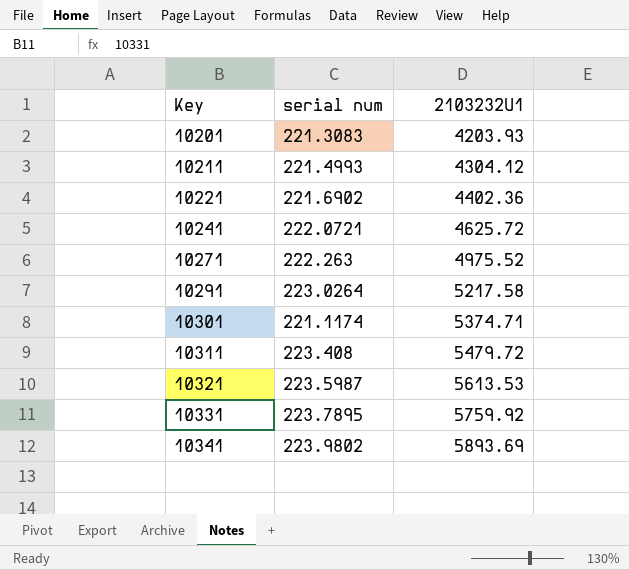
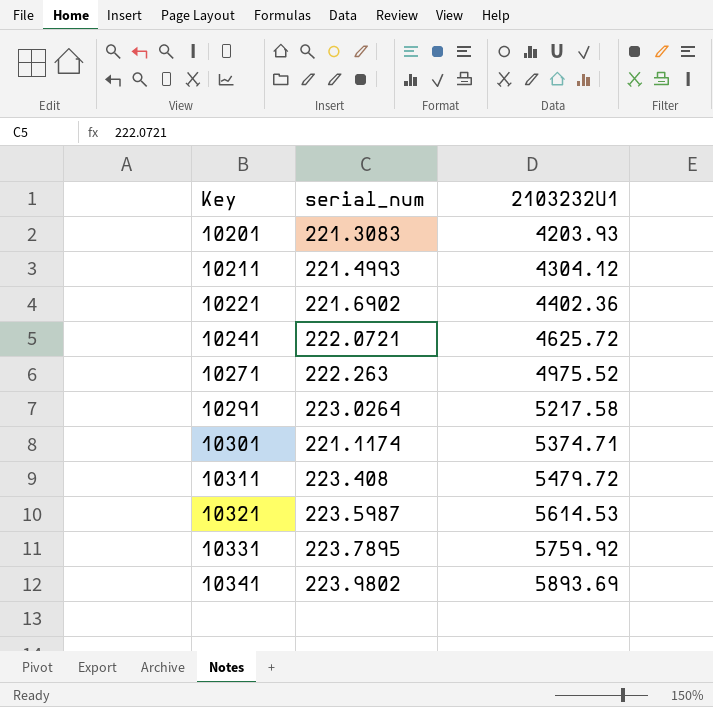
column name: serial num -> serial_num
10321 | 2103232U1: 5613.53 -> 5614.53

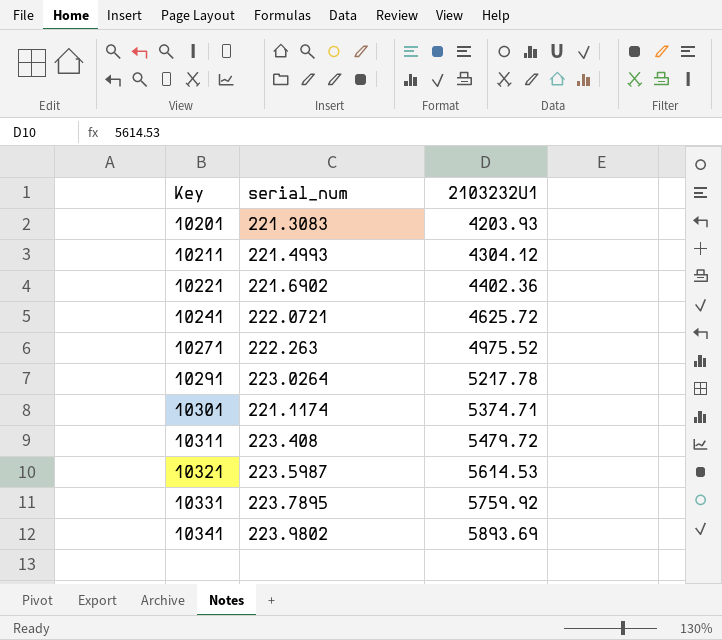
10291 | 2103232U1: 5217.58 -> 5217.78

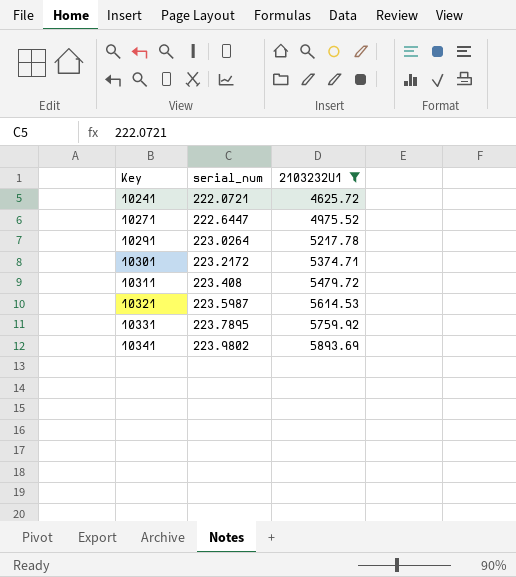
filter: none -> 2103232U1 >= 4625.72
10271 | serial_num: 222.263 -> 222.6447
10301 | serial_num: 221.1174 -> 223.2172

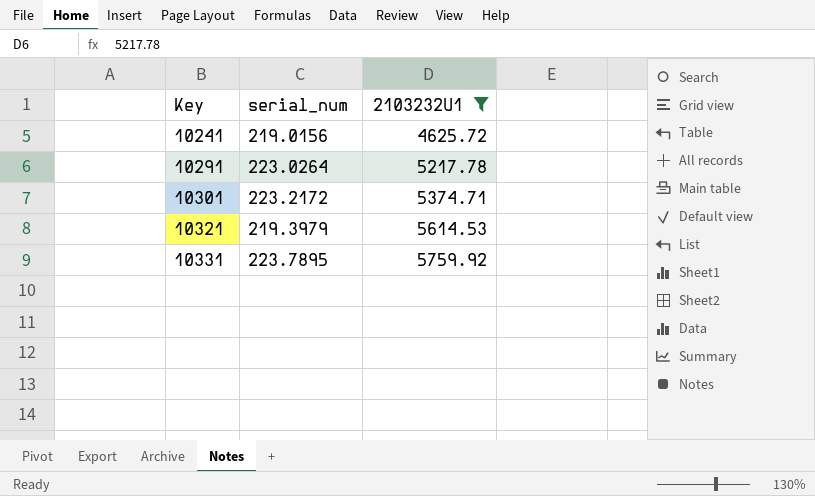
row 10271: 222.6447 | 4975.52 -> none
row 10311: 223.408 | 5479.72 -> none
row 10341: 223.9802 | 5893.69 -> none
10241 | serial_num: 222.0721 -> 219.0156
10321 | serial_num: 223.5987 -> 219.3979

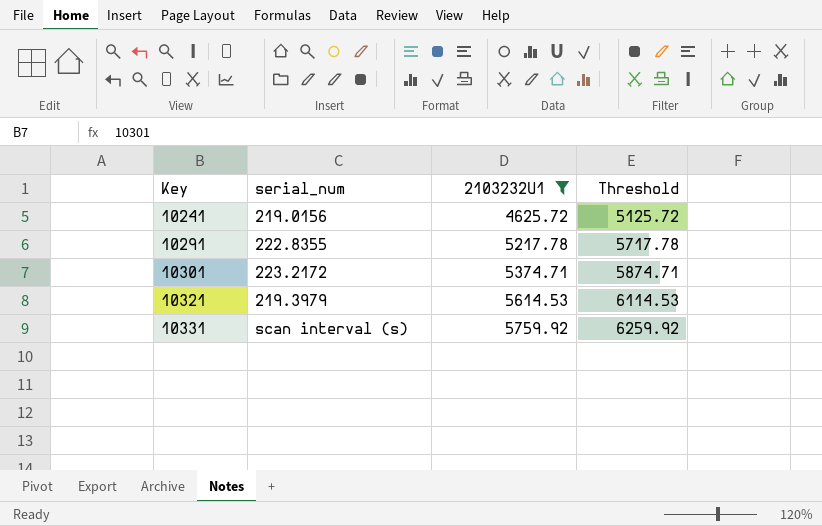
column Threshold | formula: none -> [2103232U1] + 500
10291 | serial_num: 223.0264 -> 222.8355
10331 | serial_num: 223.7895 -> scan interval (s)

